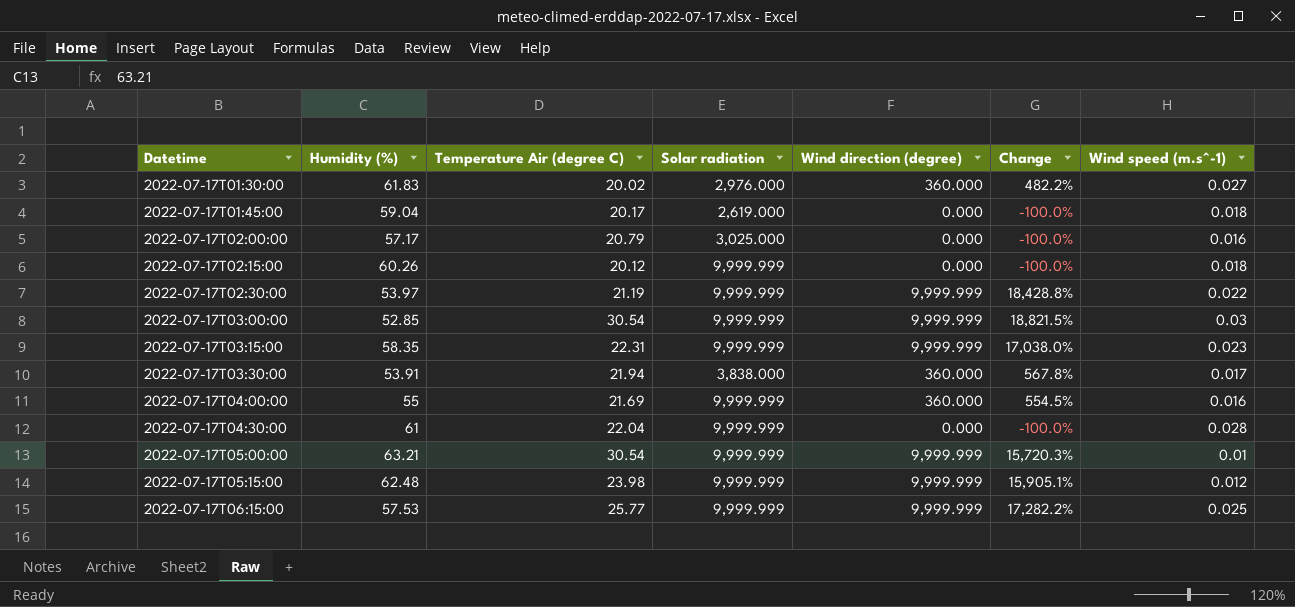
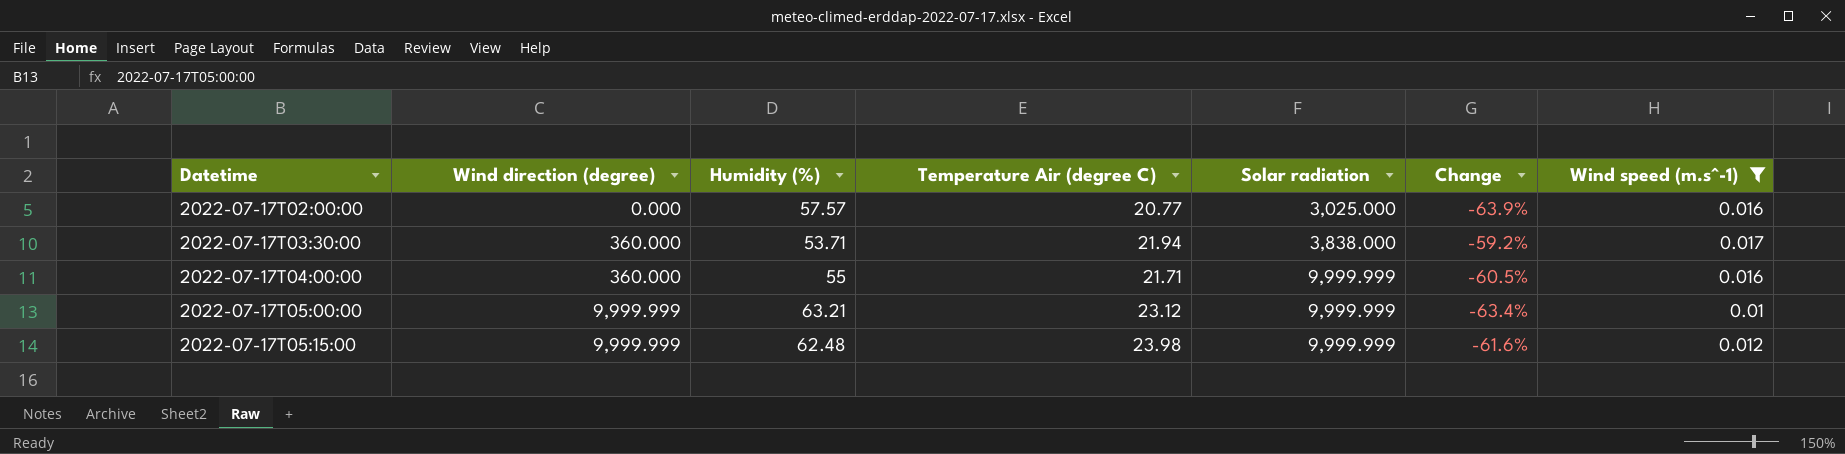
filter: none -> Wind speed (m.s^-1) <= 0.017
column Wind direction (degree) | position: 5 -> 2
column Change | formula: ([Wind direction (degree)] - [Humidity (%)]) / [Humidity (%)] -> ([Temperature Air (degree C)] - [Humidity (%)]) / [Humidity (%)]
2022-07-17T02:00:00 | Humidity (%): 57.17 -> 57.57
2022-07-17T02:00:00 | Temperature Air (degree C): 20.79 -> 20.77
2022-07-17T03:30:00 | Humidity (%): 53.91 -> 53.71
2022-07-17T04:00:00 | Temperature Air (degree C): 21.69 -> 21.71
2022-07-17T05:00:00 | Temperature Air (degree C): 30.54 -> 23.12

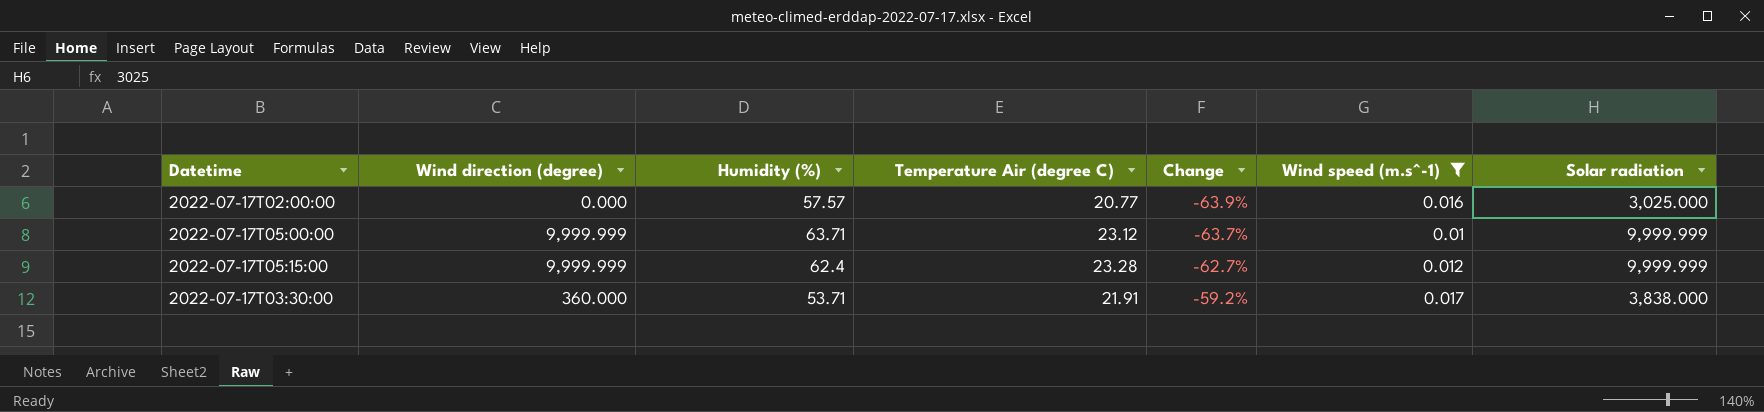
row order: Datetime ascending -> Change ascending
column Solar radiation | position: 5 -> 7
row 2022-07-17T04:00:00: 360.000 | 55 | 21.71 | 9,999.999 | -60.5% | 0.016 -> none
2022-07-17T05:00:00 | Humidity (%): 63.21 -> 63.71
2022-07-17T05:00:00 | Change: -63.4% -> -63.7%
2022-07-17T05:15:00 | Humidity (%): 62.48 -> 62.4
2022-07-17T05:15:00 | Temperature Air (degree C): 23.98 -> 23.28
2022-07-17T05:15:00 | Change: -61.6% -> -62.7%
2022-07-17T03:30:00 | Temperature Air (degree C): 21.94 -> 21.91

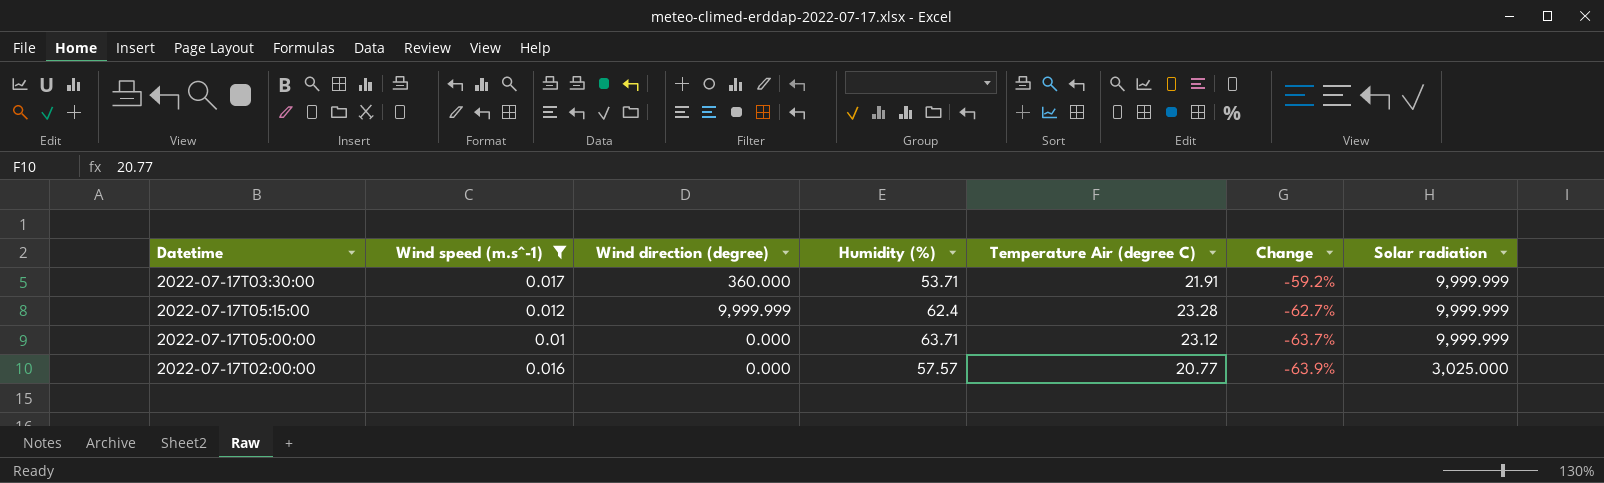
row order: Change ascending -> Change descending
column Wind speed (m.s^-1) | position: 6 -> 2
2022-07-17T03:30:00 | Solar radiation: 3,838.000 -> 9,999.999
2022-07-17T05:00:00 | Wind direction (degree): 9,999.999 -> 0.000

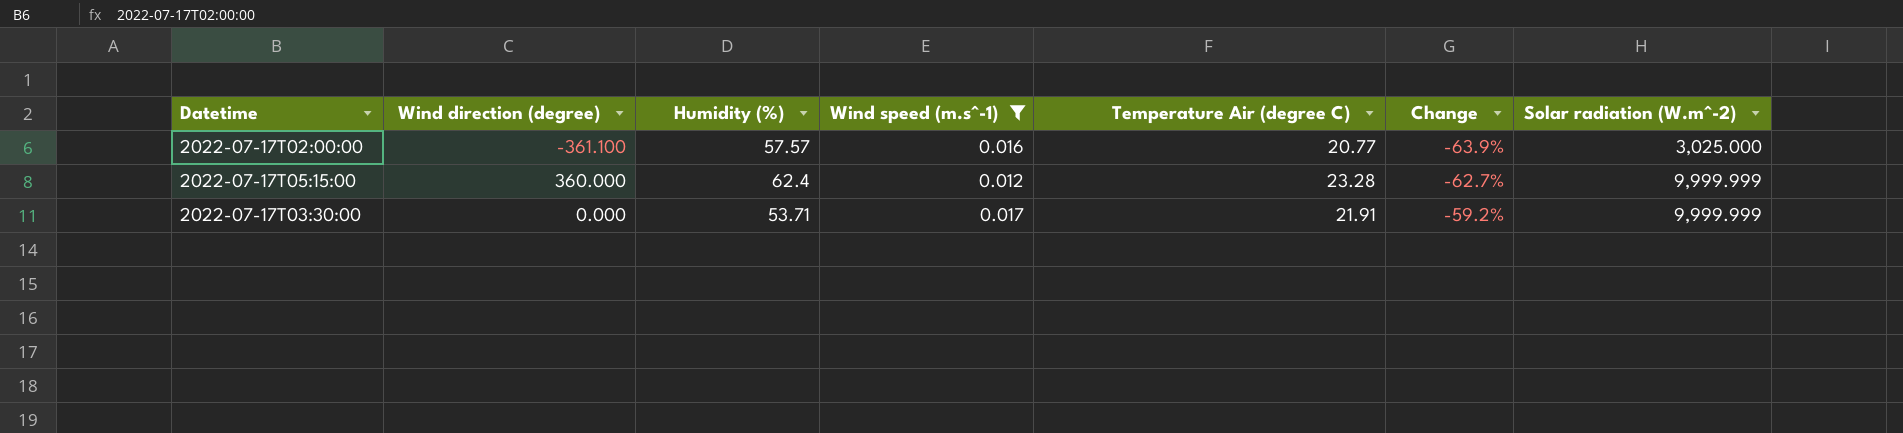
row order: Change descending -> Change ascending
column Wind speed (m.s^-1) | position: 2 -> 4
column name: Solar radiation -> Solar radiation (W.m^-2)
row 2022-07-17T05:00:00: 0.01 | 0.000 | 63.71 | 23.12 | -63.7% | 9,999.999 -> none
2022-07-17T02:00:00 | Wind direction (degree): 0.000 -> -361.100
2022-07-17T05:15:00 | Wind direction (degree): 9,999.999 -> 360.000
2022-07-17T03:30:00 | Wind direction (degree): 360.000 -> 0.000

